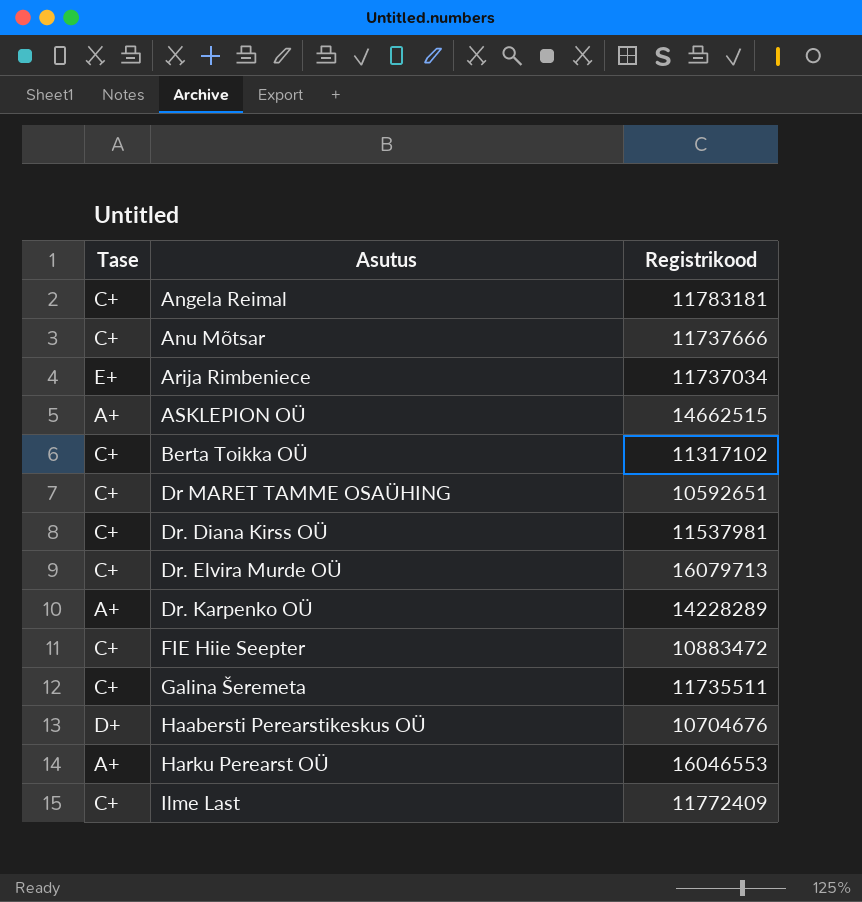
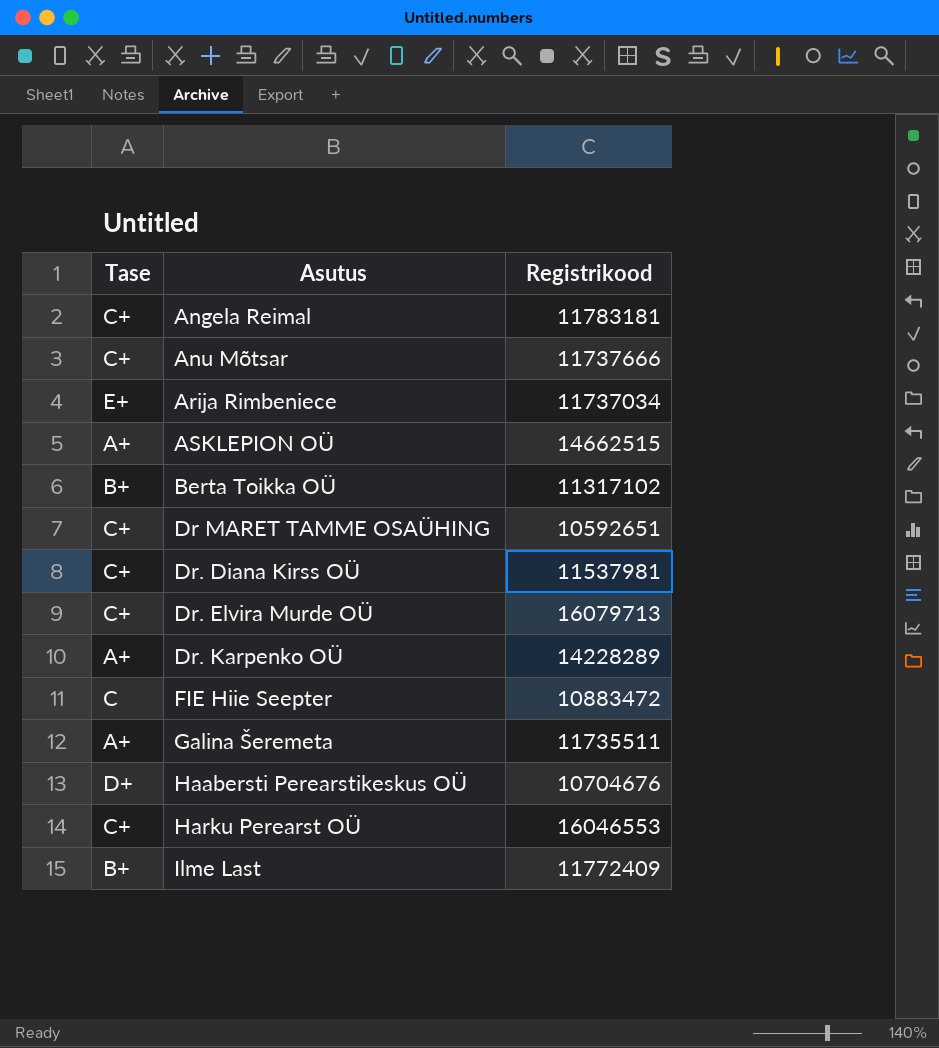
Berta Toikka OÜ | Tase: C+ -> B+
FIE Hiie Seepter | Tase: C+ -> C
Galina Šeremeta | Tase: C+ -> A+
Harku Perearst OÜ | Tase: A+ -> C+
Ilme Last | Tase: C+ -> B+

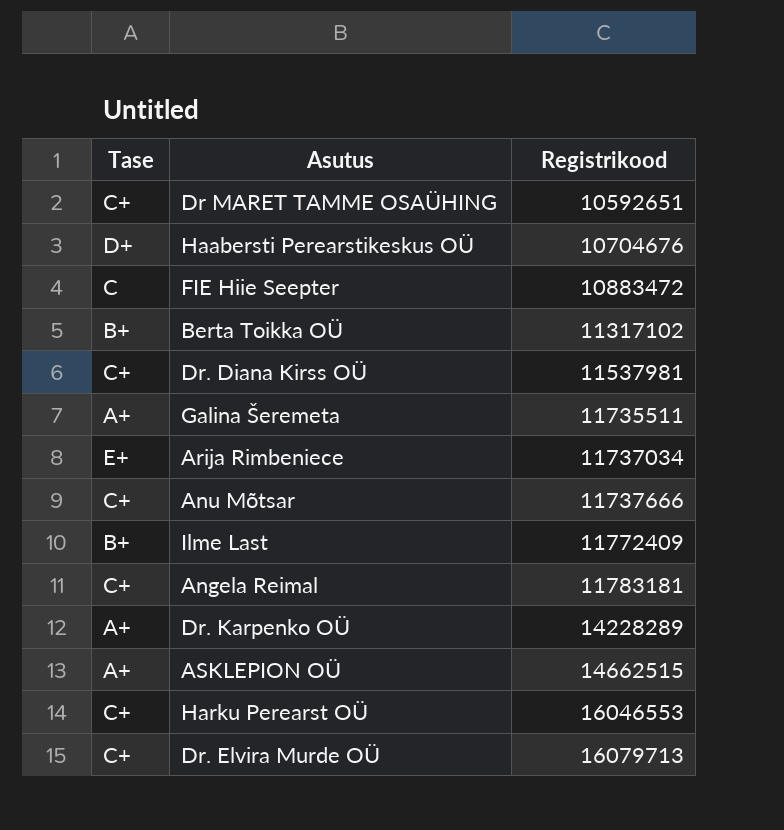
row order: Asutus ascending -> Registrikood ascending

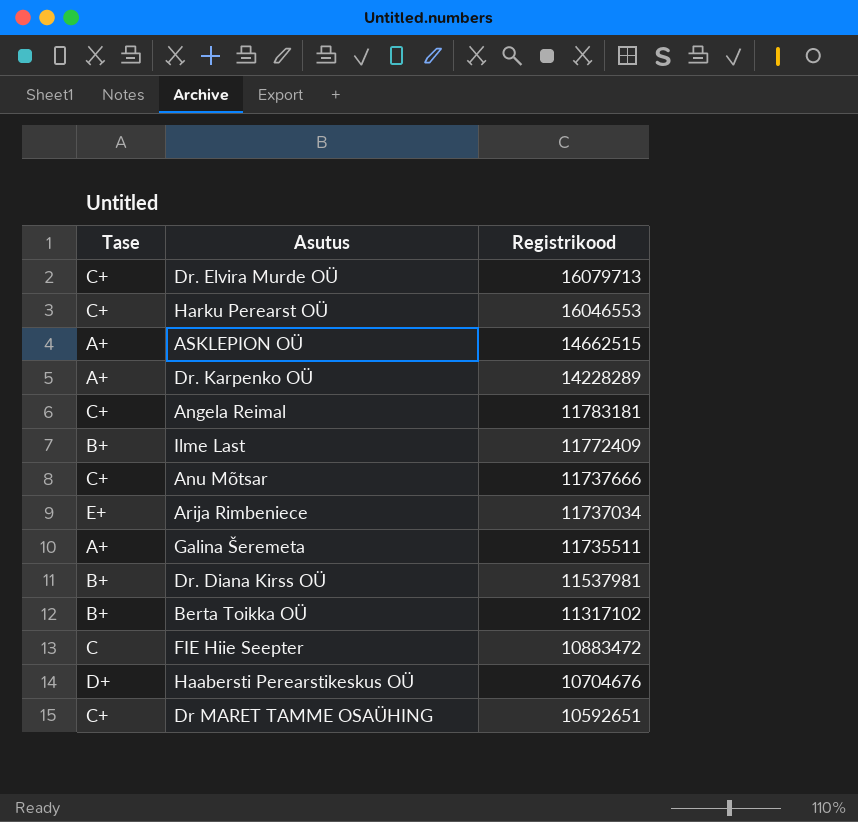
row order: Registrikood ascending -> Registrikood descending
Dr. Diana Kirss OÜ | Tase: C+ -> B+

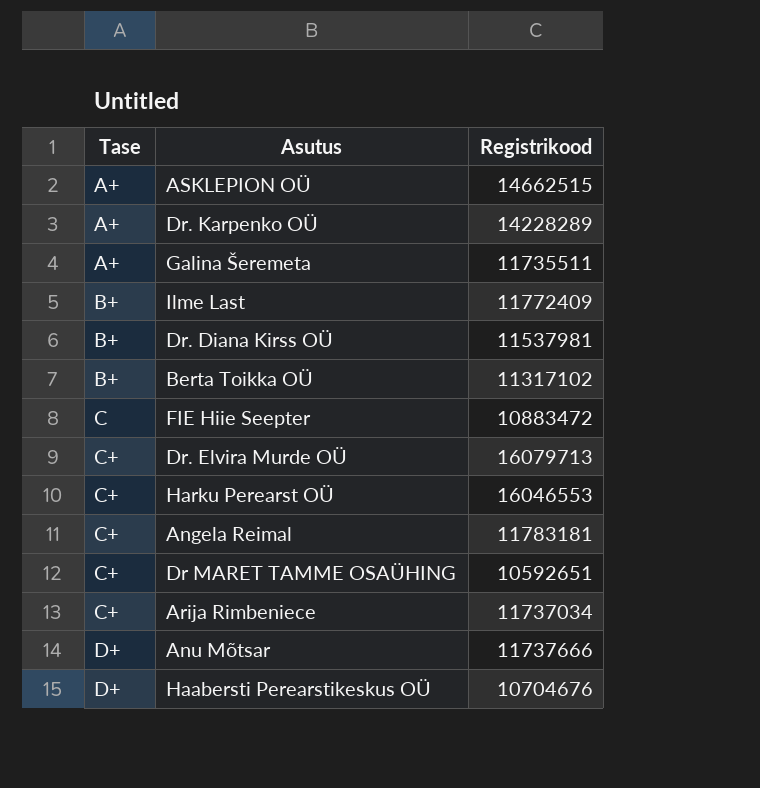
row order: Registrikood descending -> Tase ascending
Arija Rimbeniece | Tase: E+ -> C+
Anu Mõtsar | Tase: C+ -> D+

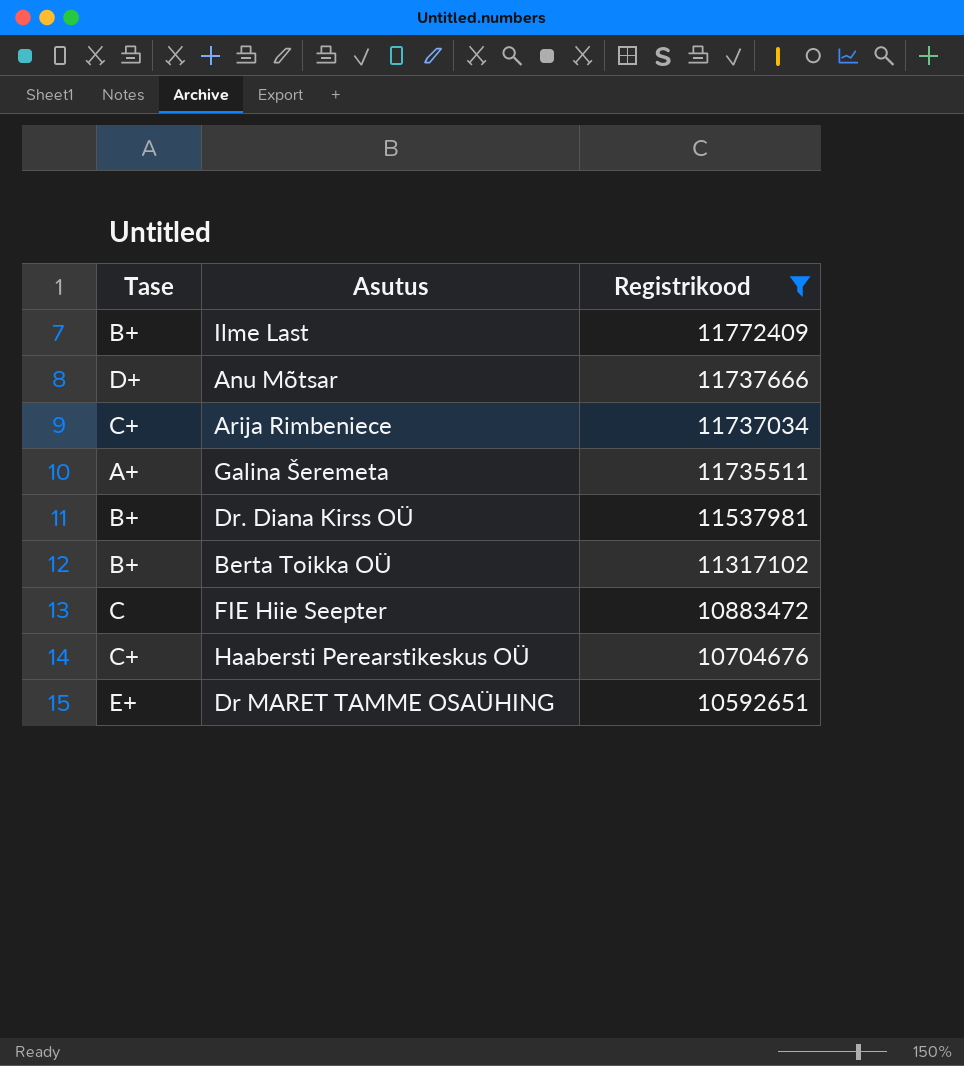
filter: none -> Registrikood <= 11772409
row order: Tase ascending -> Registrikood descending
Haabersti Perearstikeskus OÜ | Tase: D+ -> C+
Dr MARET TAMME OSAÜHING | Tase: C+ -> E+

